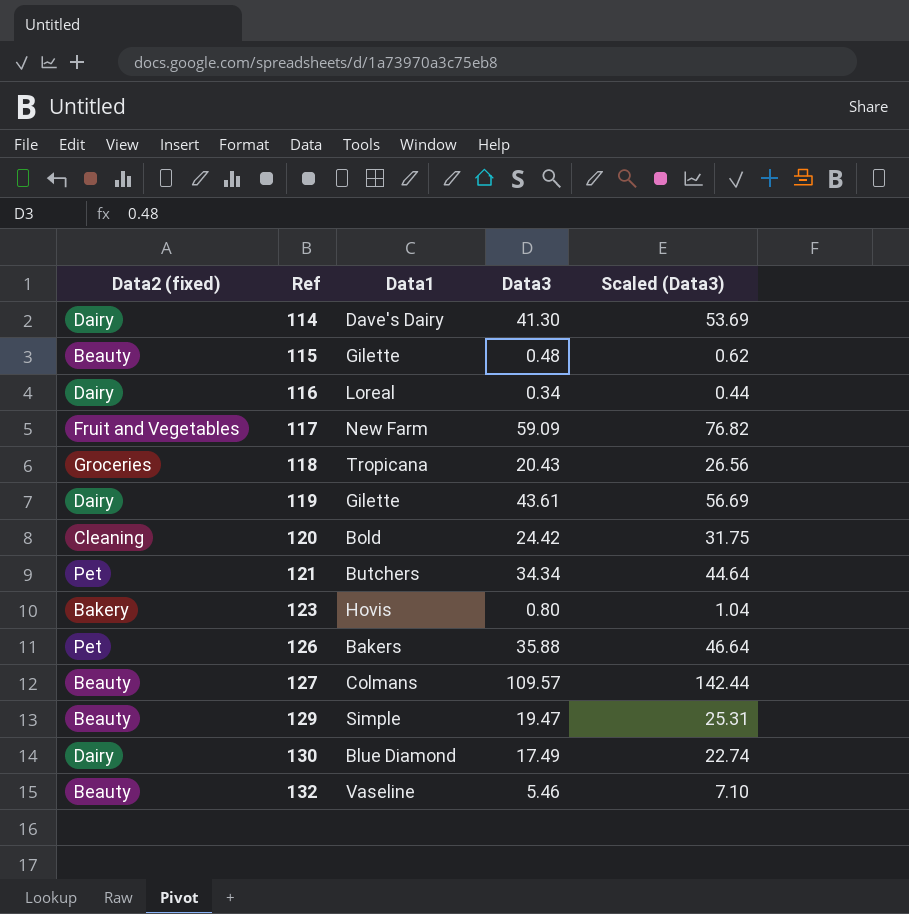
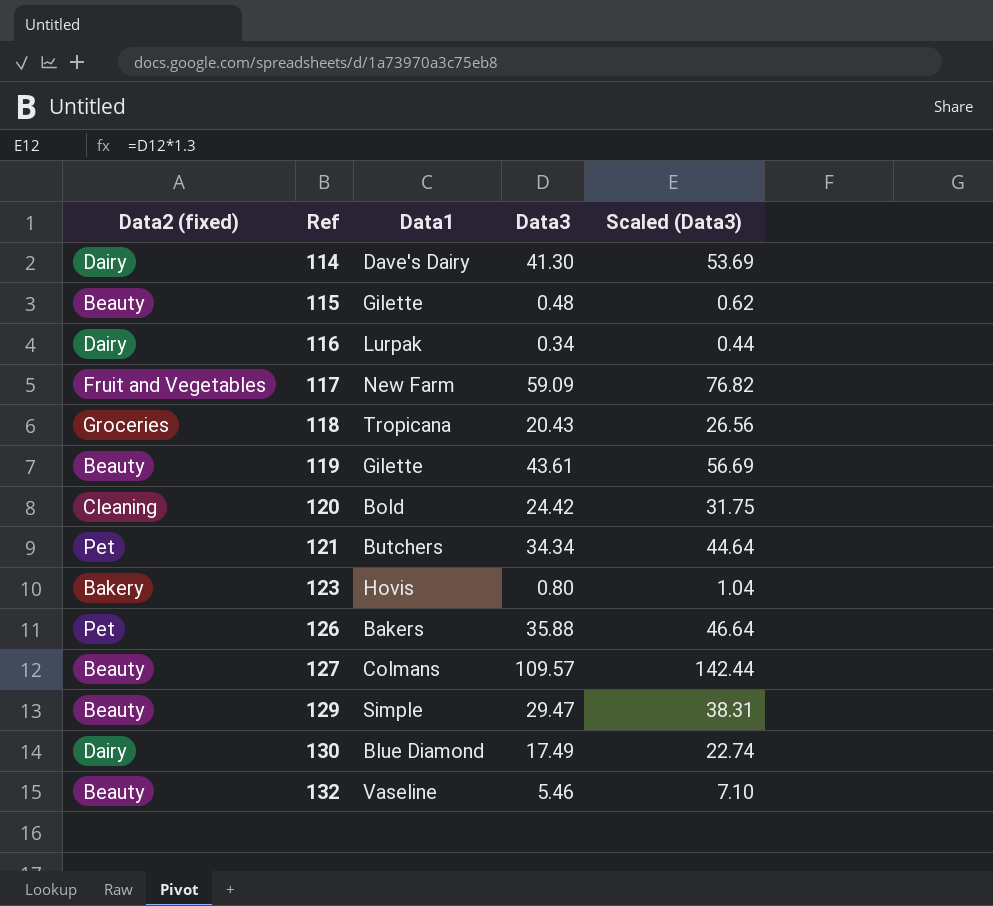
116 | Data1: Loreal -> Lurpak
119 | Data2 (fixed): Dairy -> Beauty
129 | Data3: 19.47 -> 29.47
129 | Scaled (Data3): 25.31 -> 38.31

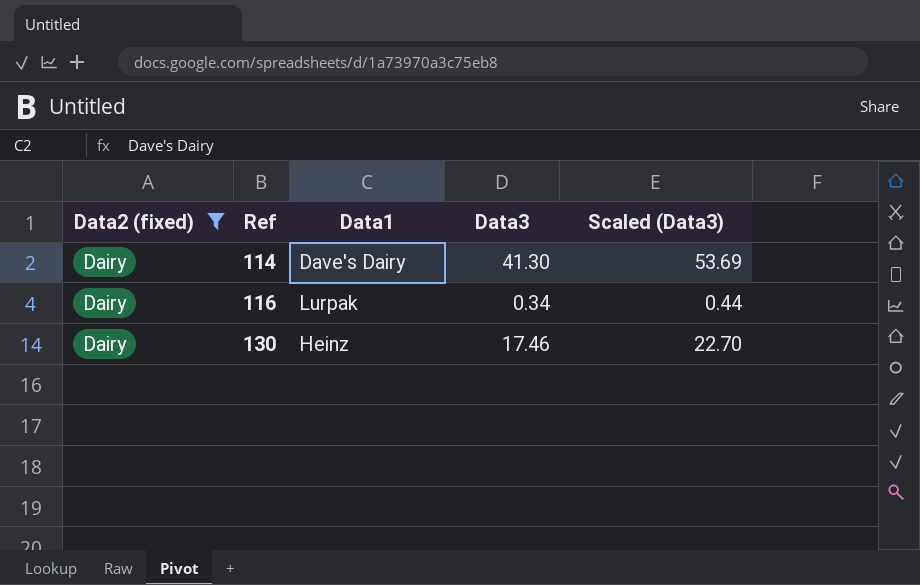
filter: none -> Data2 (fixed) = Dairy
130 | Data1: Blue Diamond -> Heinz
130 | Data3: 17.49 -> 17.46
130 | Scaled (Data3): 22.74 -> 22.70

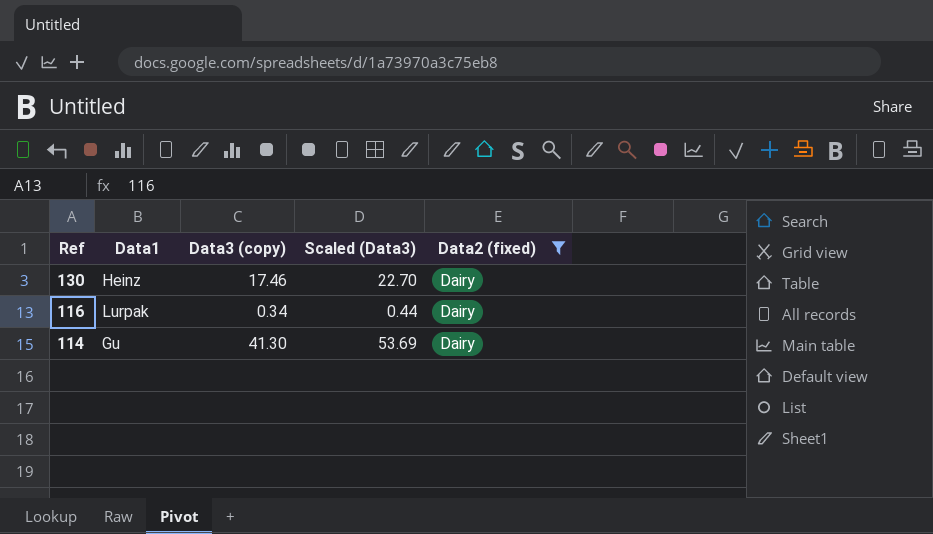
row order: Ref ascending -> Ref descending
column name: Data3 -> Data3 (copy)
column Data2 (fixed) | position: 1 -> 5
114 | Data1: Dave's Dairy -> Gu

